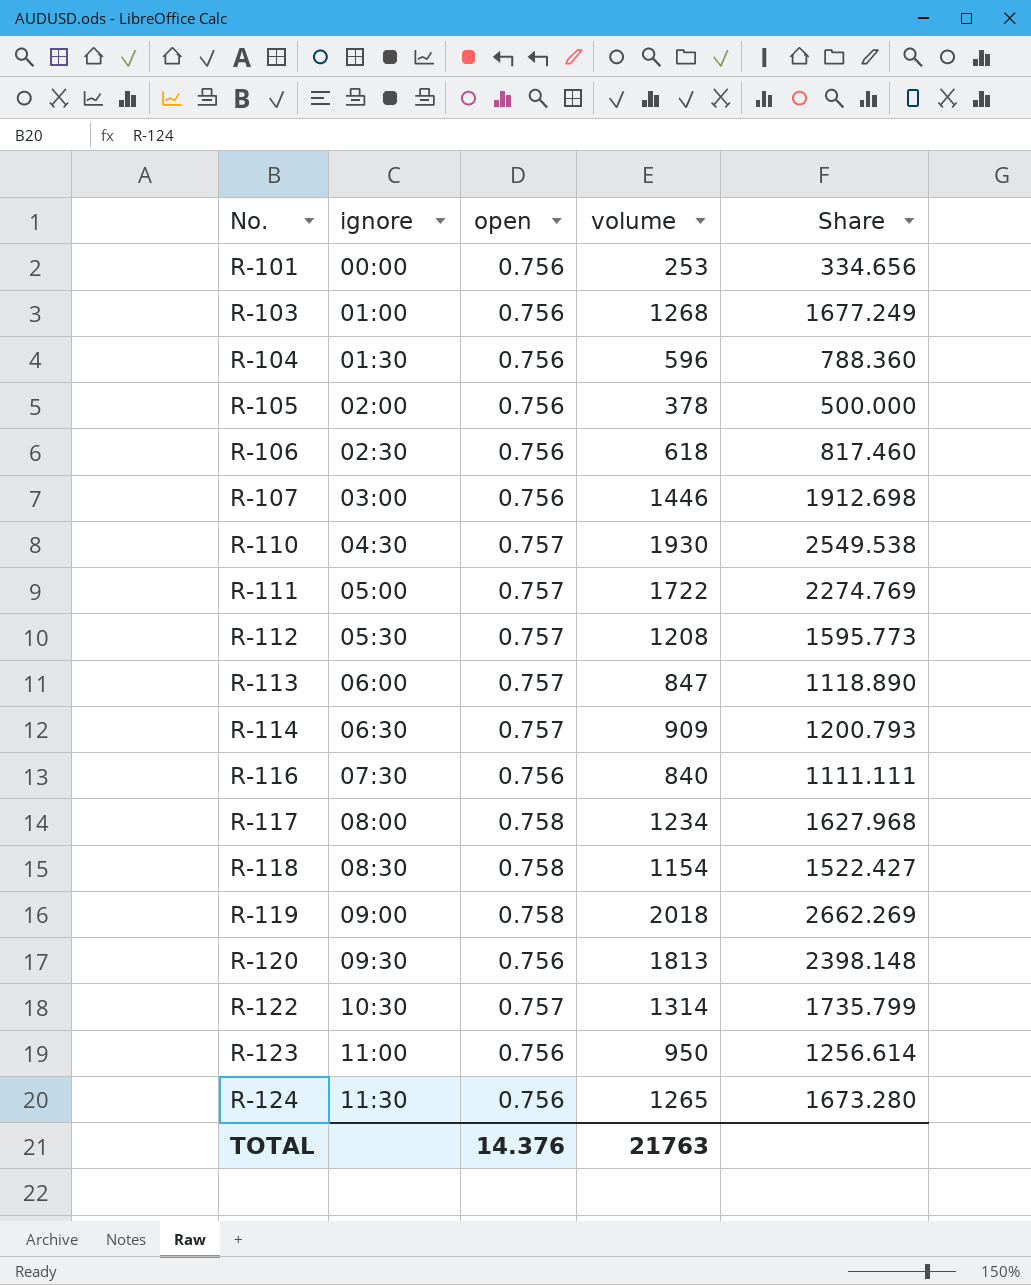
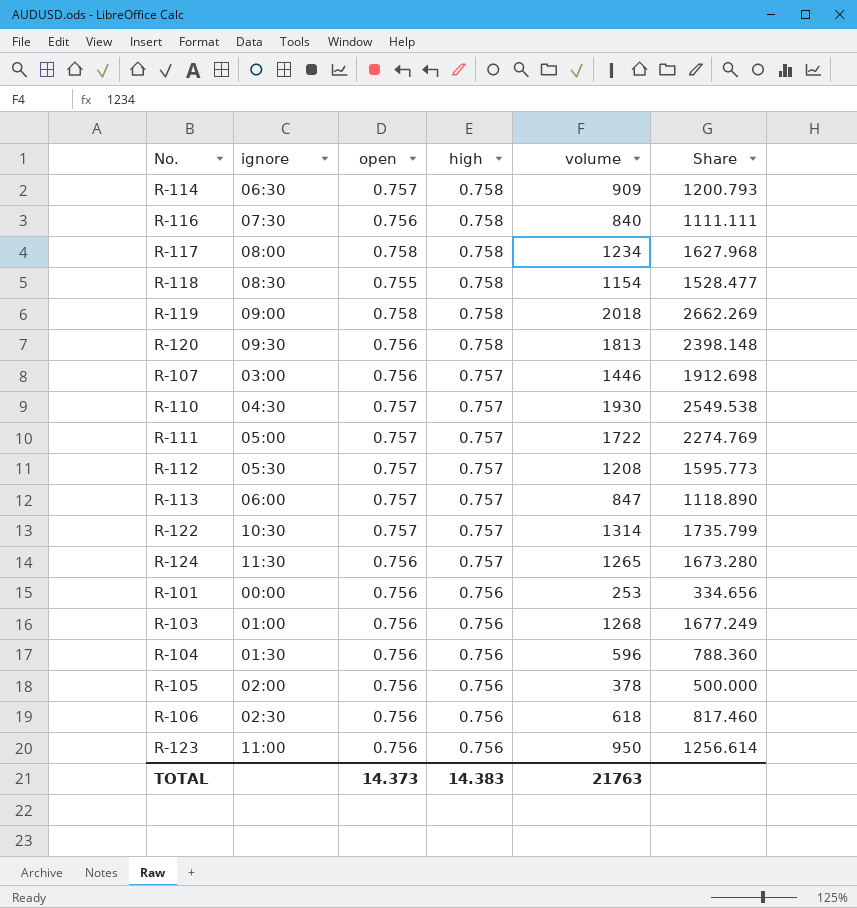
row order: No. ascending -> high descending
column high | position: none -> 4
R-118 | open: 0.758 -> 0.755
R-118 | Share: 1522.427 -> 1528.477
TOTAL | open: 14.376 -> 14.373

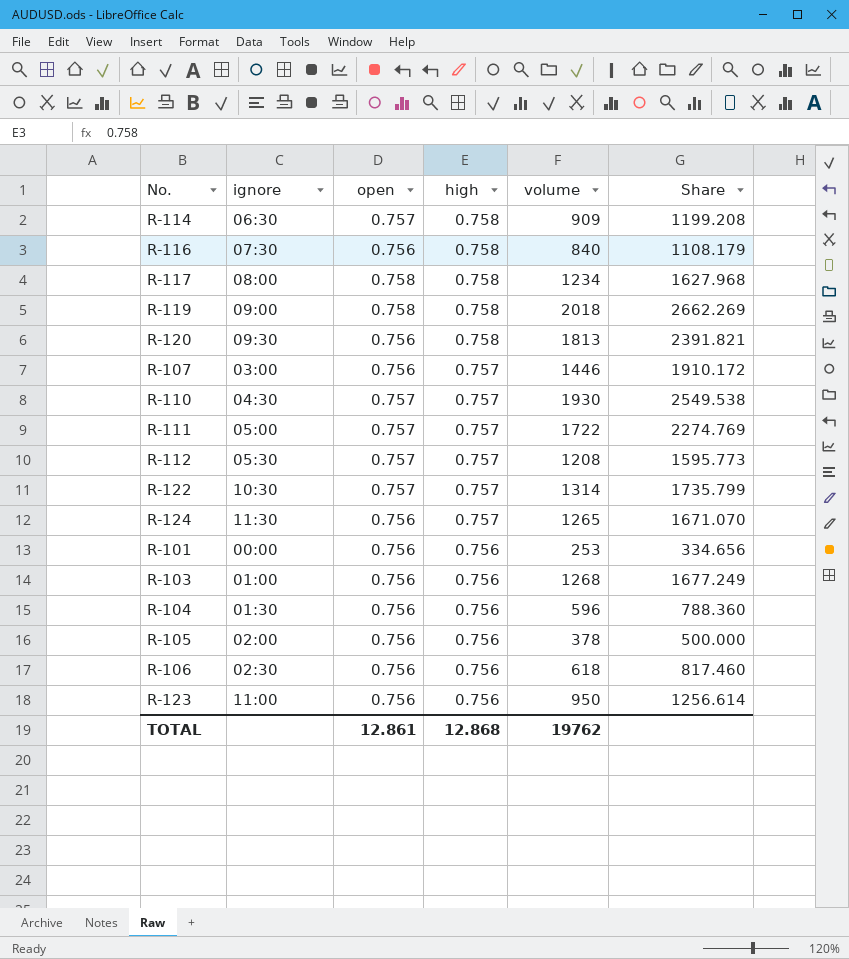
column Share | formula: [volume] / [open] -> [volume] / [high]
row R-118: 08:30 | 0.755 | 0.758 | 1154 | 1528.477 -> none
row R-113: 06:00 | 0.757 | 0.757 | 847 | 1118.890 -> none
TOTAL | open: 14.373 -> 12.861
TOTAL | high: 14.383 -> 12.868
TOTAL | volume: 21763 -> 19762

